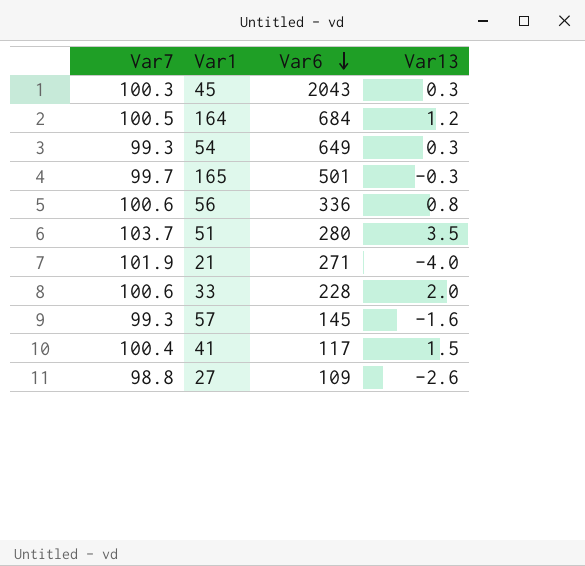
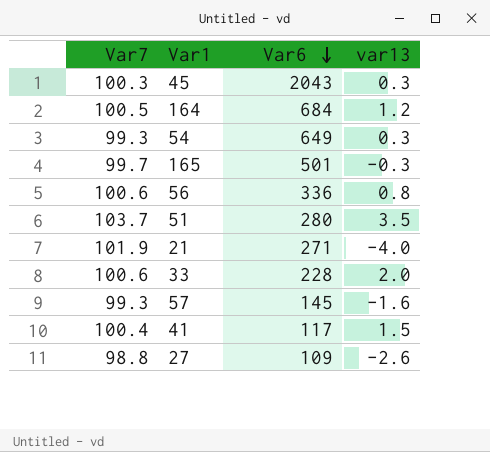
column name: Var13 -> var13

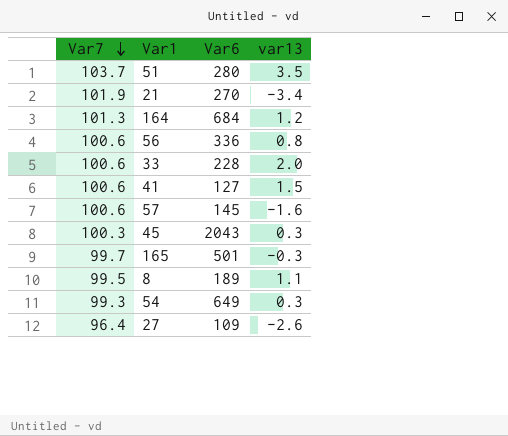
row order: Var6 descending -> Var7 descending
21 | Var6: 271 -> 270
21 | var13: -4.0 -> -3.4
164 | Var7: 100.5 -> 101.3
41 | Var7: 100.4 -> 100.6
41 | Var6: 117 -> 127
57 | Var7: 99.3 -> 100.6
row 8: none -> 99.5 | 189 | 1.1
27 | Var7: 98.8 -> 96.4

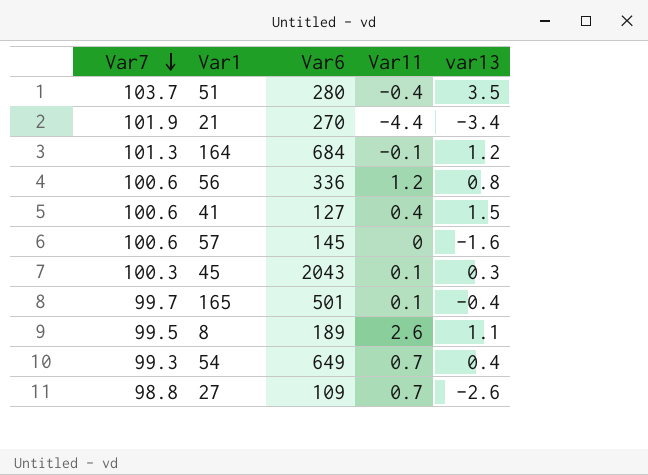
column Var11 | position: none -> 4
row 33: 100.6 | 228 | 2.0 -> none
165 | var13: -0.3 -> -0.4
54 | var13: 0.3 -> 0.4
27 | Var7: 96.4 -> 98.8

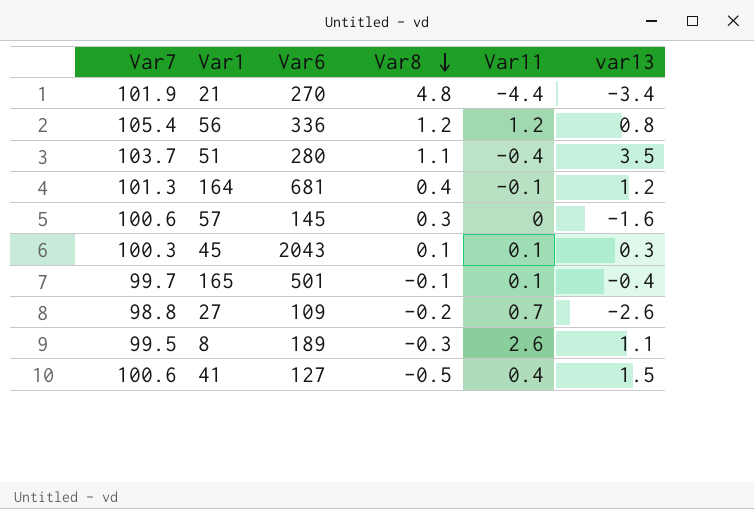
row order: Var7 descending -> Var8 descending
column Var8 | position: none -> 4
row 54: 99.3 | 649 | 0.7 | 0.4 -> none
56 | Var7: 100.6 -> 105.4
164 | Var6: 684 -> 681

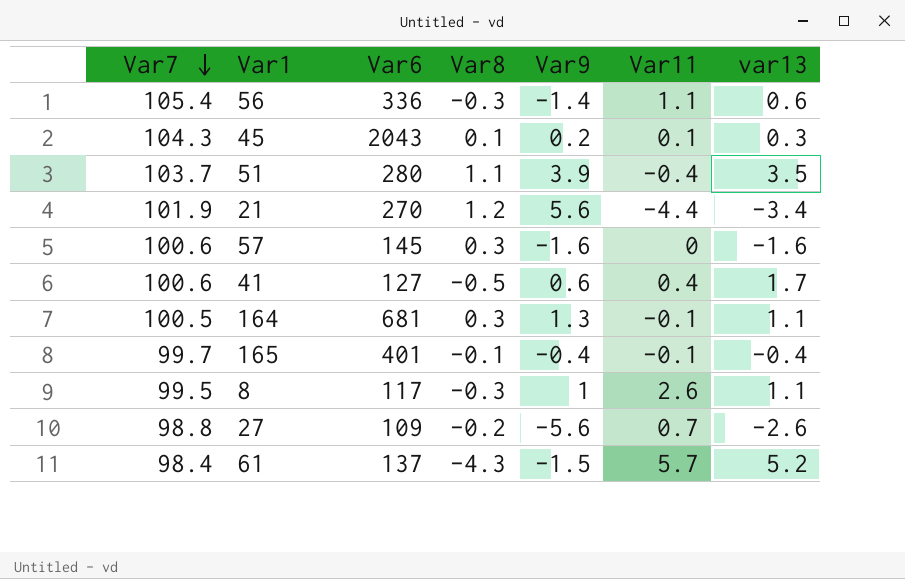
row order: Var8 descending -> Var7 descending
column Var9 | position: none -> 5
56 | Var8: 1.2 -> -0.3
56 | Var11: 1.2 -> 1.1
56 | var13: 0.8 -> 0.6
45 | Var7: 100.3 -> 104.3
21 | Var8: 4.8 -> 1.2
41 | var13: 1.5 -> 1.7
164 | Var7: 101.3 -> 100.5
164 | Var8: 0.4 -> 0.3
164 | var13: 1.2 -> 1.1
165 | Var6: 501 -> 401
165 | Var11: 0.1 -> -0.1
8 | Var6: 189 -> 117
row 61: none -> 98.4 | 137 | -4.3 | -1.5 | 5.7 | 5.2

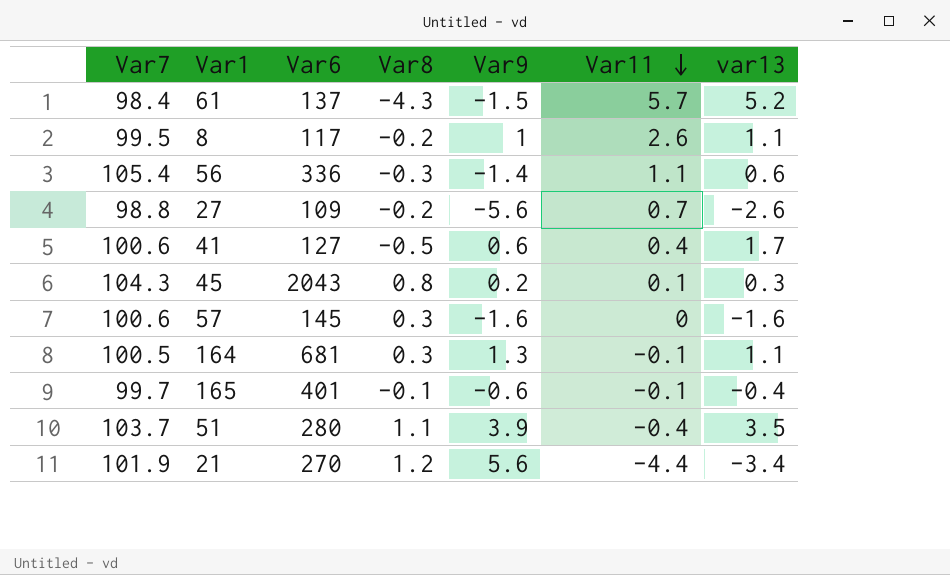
row order: Var7 descending -> Var11 descending
8 | Var8: -0.3 -> -0.2
45 | Var8: 0.1 -> 0.8
165 | Var9: -0.4 -> -0.6

